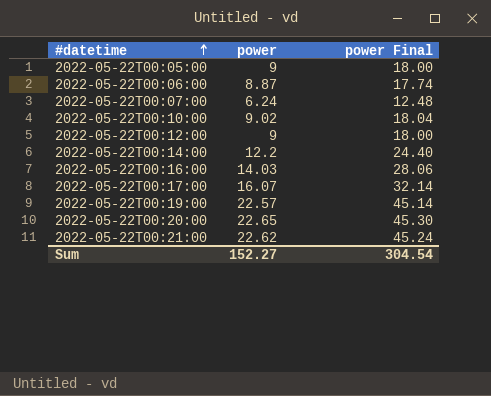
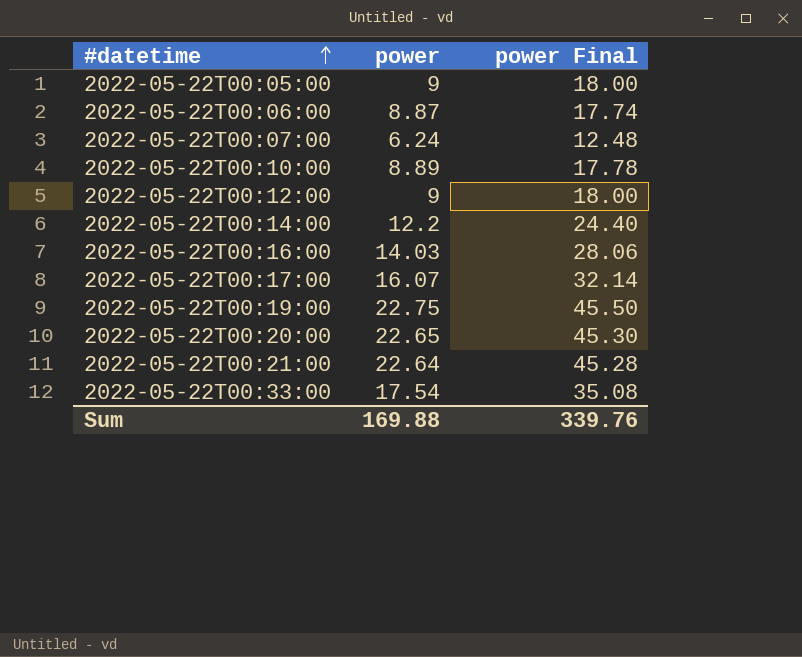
2022-05-22T00:10:00 | power: 9.02 -> 8.89
2022-05-22T00:10:00 | power Final: 18.04 -> 17.78
2022-05-22T00:19:00 | power: 22.57 -> 22.75
2022-05-22T00:19:00 | power Final: 45.14 -> 45.50
2022-05-22T00:21:00 | power: 22.62 -> 22.64
2022-05-22T00:21:00 | power Final: 45.24 -> 45.28
row 2022-05-22T00:33:00: none -> 17.54 | 35.08
Sum | power: 152.27 -> 169.88
Sum | power Final: 304.54 -> 339.76

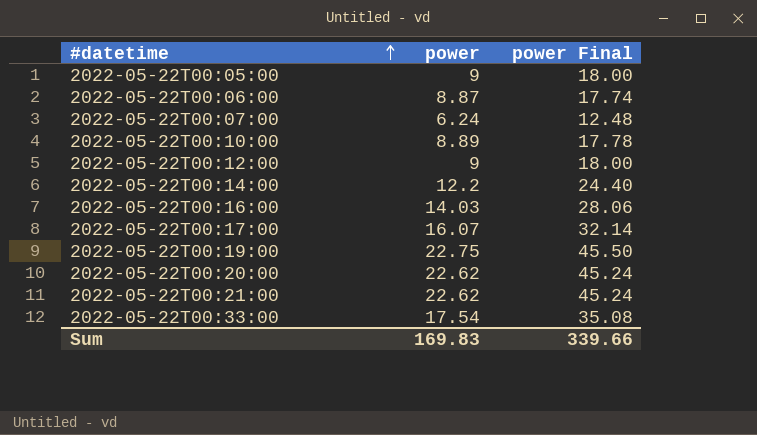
2022-05-22T00:20:00 | power: 22.65 -> 22.62
2022-05-22T00:20:00 | power Final: 45.30 -> 45.24
2022-05-22T00:21:00 | power: 22.64 -> 22.62
2022-05-22T00:21:00 | power Final: 45.28 -> 45.24
Sum | power: 169.88 -> 169.83
Sum | power Final: 339.76 -> 339.66

